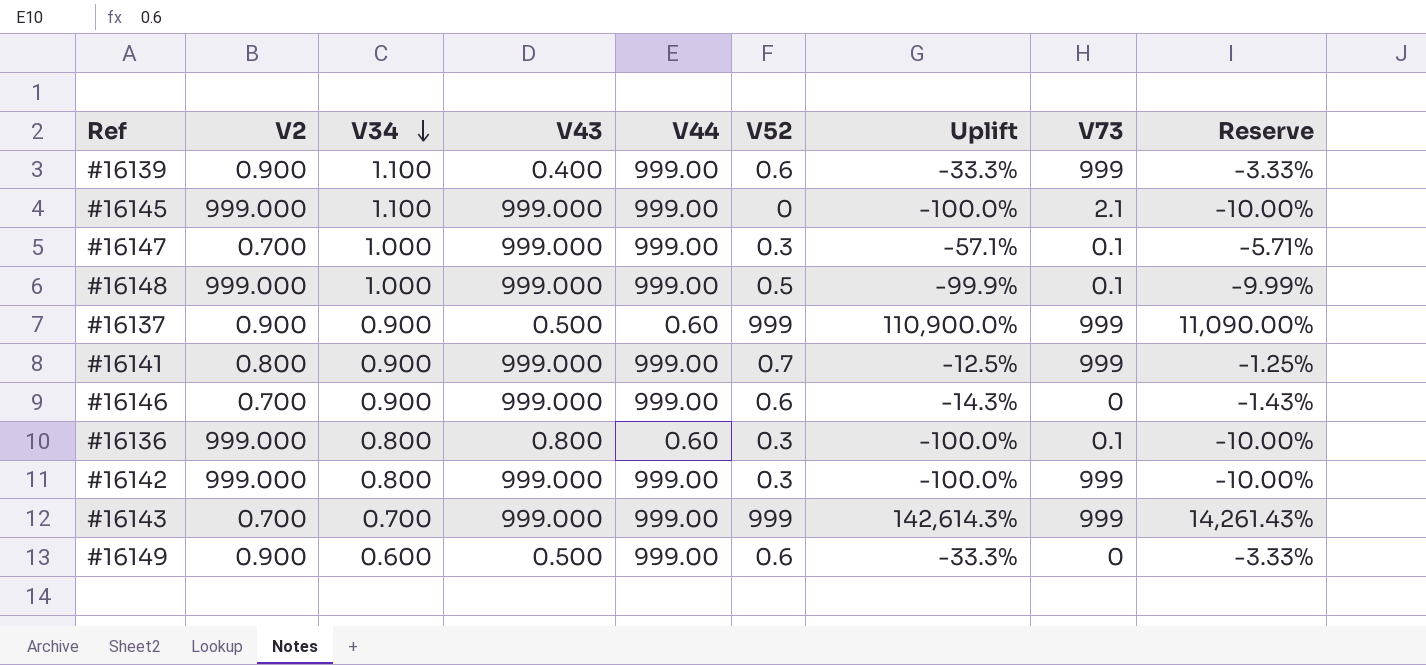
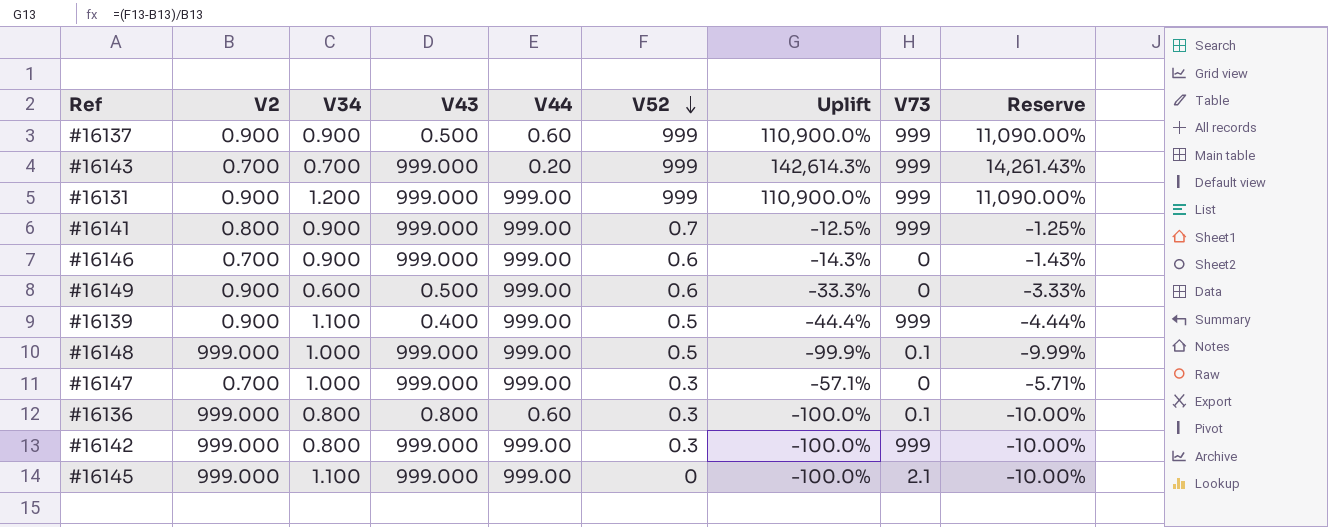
row order: V34 descending -> V52 descending
#16143 | V44: 999.00 -> 0.20
row #16131: none -> 0.900 | 1.200 | 999.000 | 999.00 | 999 | 110,900.0% | 999 | 11,090.00%
#16139 | V52: 0.6 -> 0.5
#16139 | Uplift: -33.3% -> -44.4%
#16139 | Reserve: -3.33% -> -4.44%
#16147 | V73: 0.1 -> 0

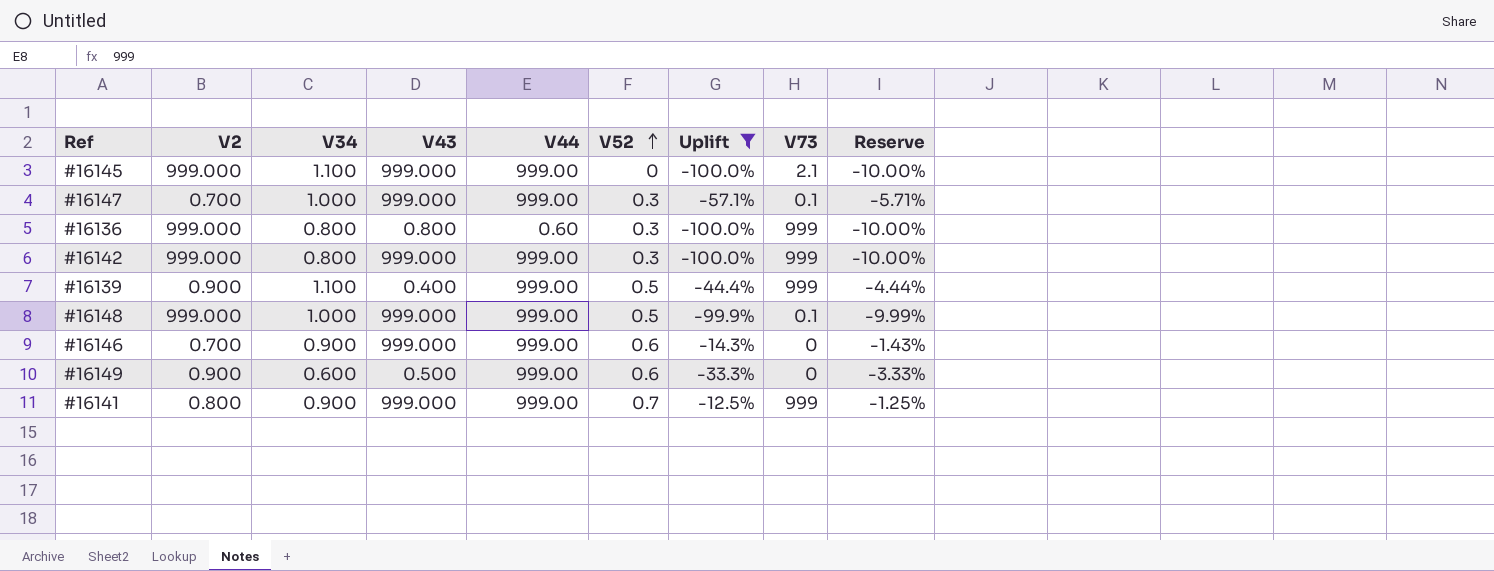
filter: none -> Uplift <= -12.5%
row order: V52 descending -> V52 ascending
#16147 | V73: 0 -> 0.1
#16136 | V73: 0.1 -> 999

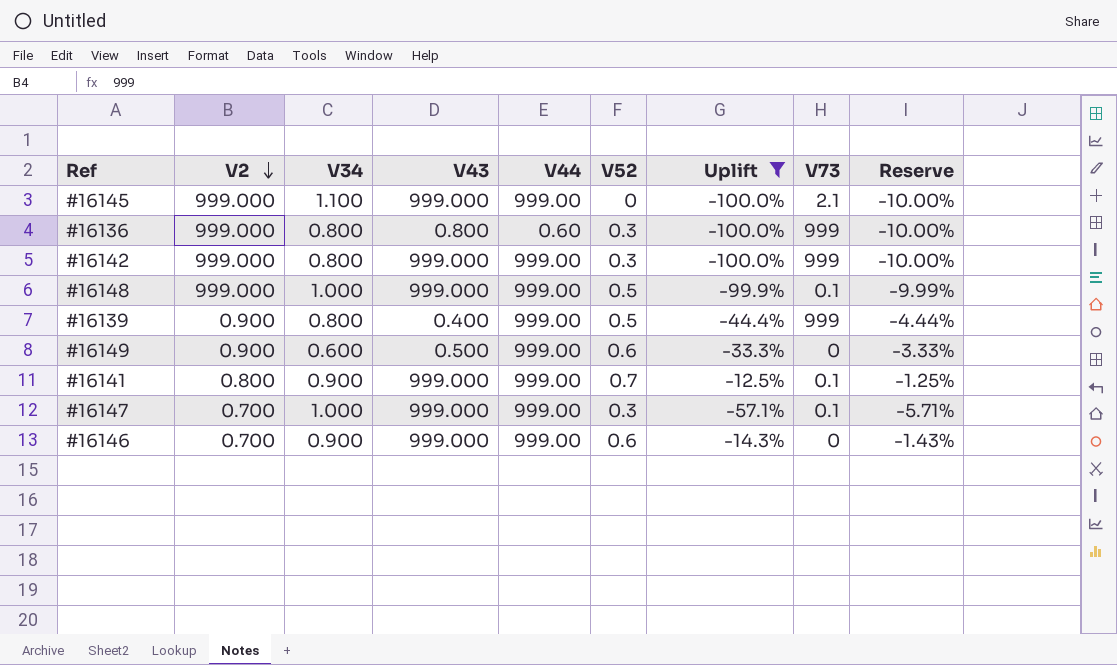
row order: V52 ascending -> V2 descending
#16139 | V34: 1.100 -> 0.800
#16141 | V73: 999 -> 0.1

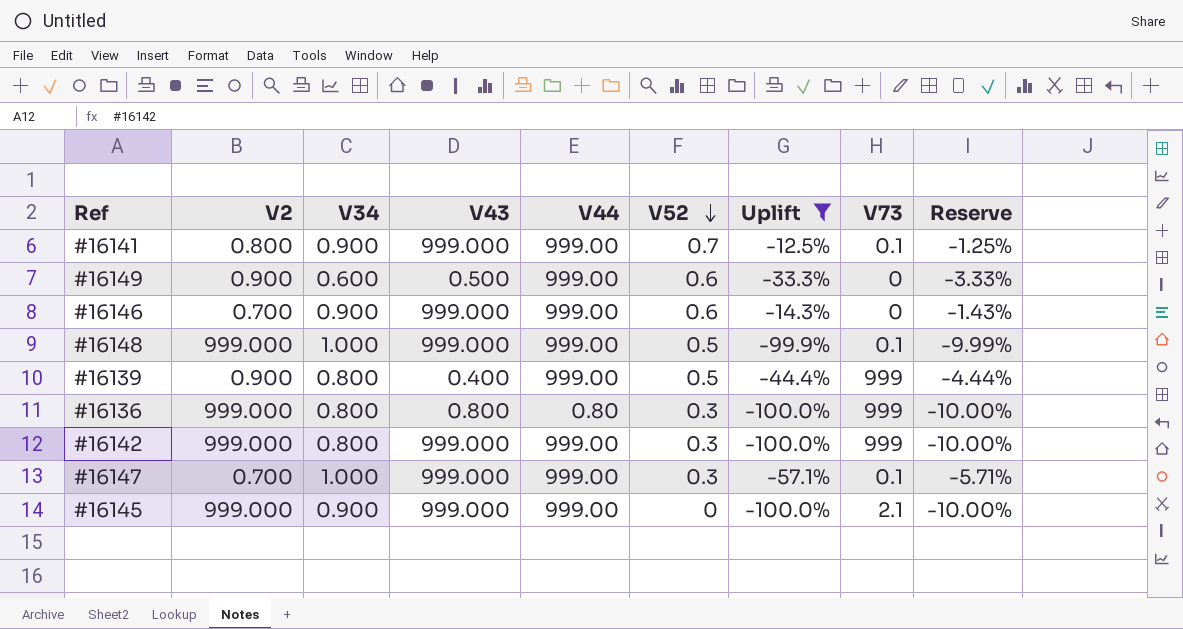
row order: V2 descending -> V52 descending
#16136 | V44: 0.60 -> 0.80
#16145 | V34: 1.100 -> 0.900

